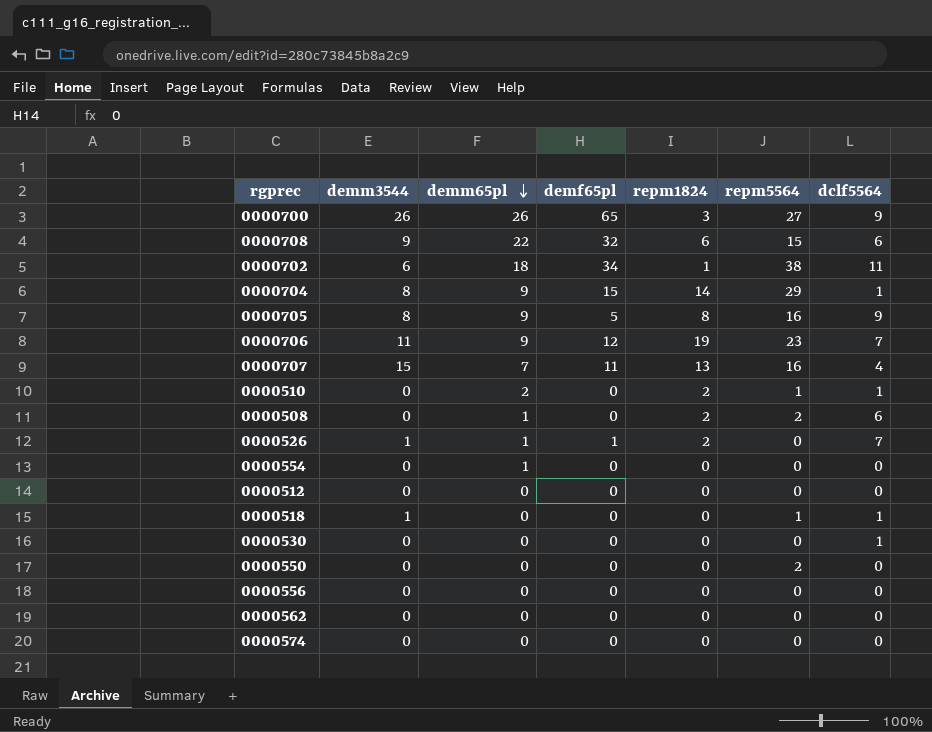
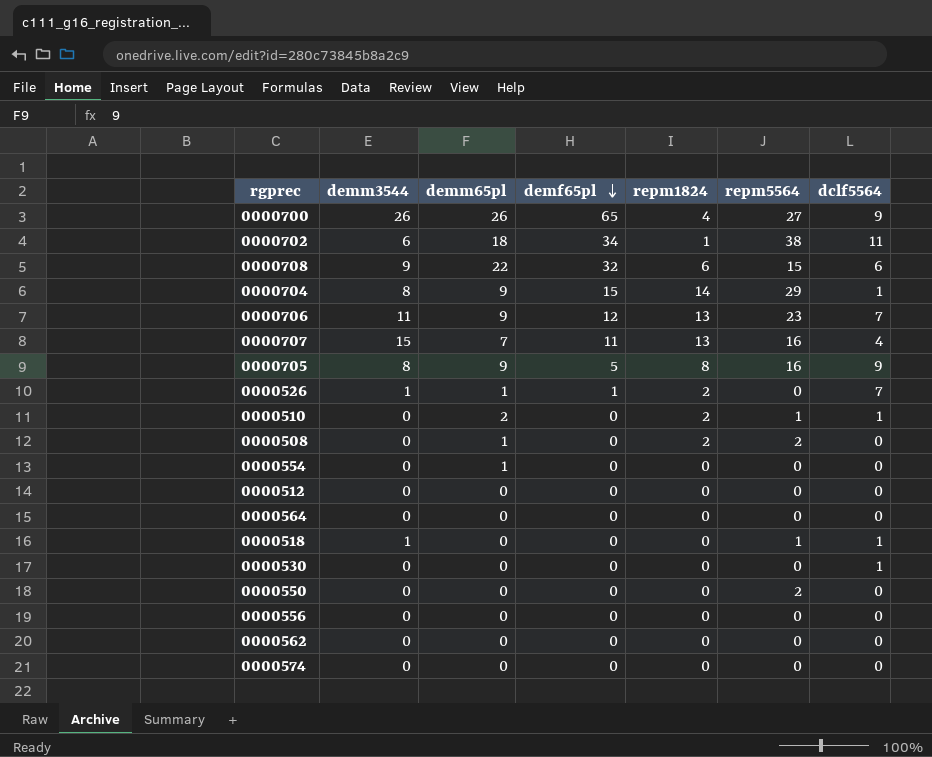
row order: demm65pl descending -> demf65pl descending
0000700 | repm1824: 3 -> 4
0000706 | repm1824: 19 -> 13
0000508 | dclf5564: 6 -> 0
row 0000564: none -> 0 | 0 | 0 | 0 | 0 | 0

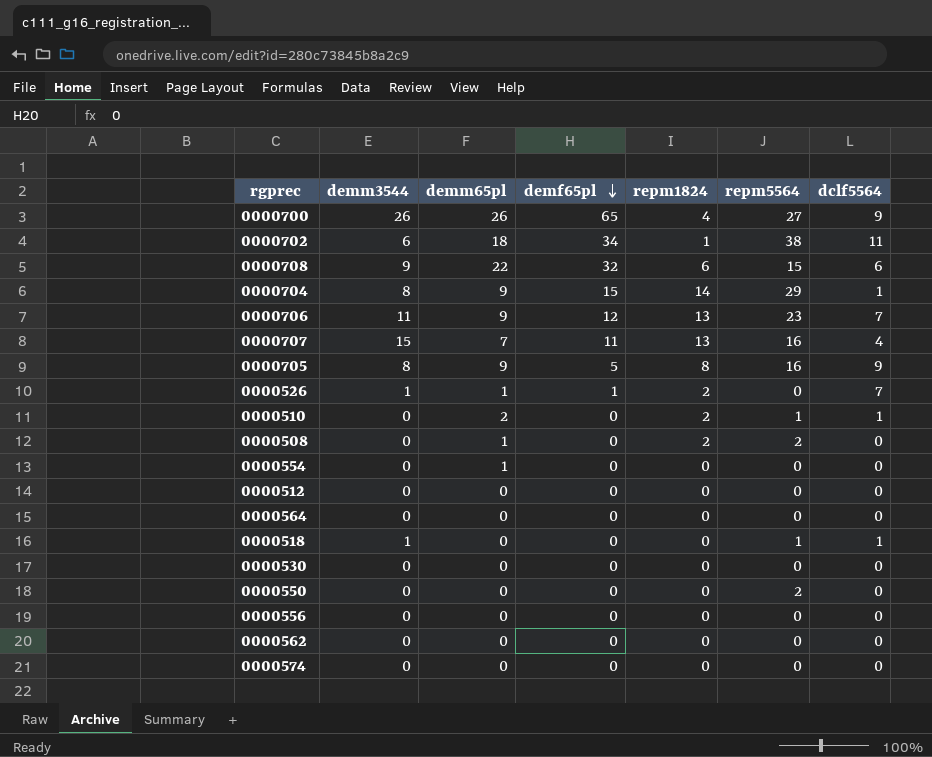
0000530 | dclf5564: 1 -> 0

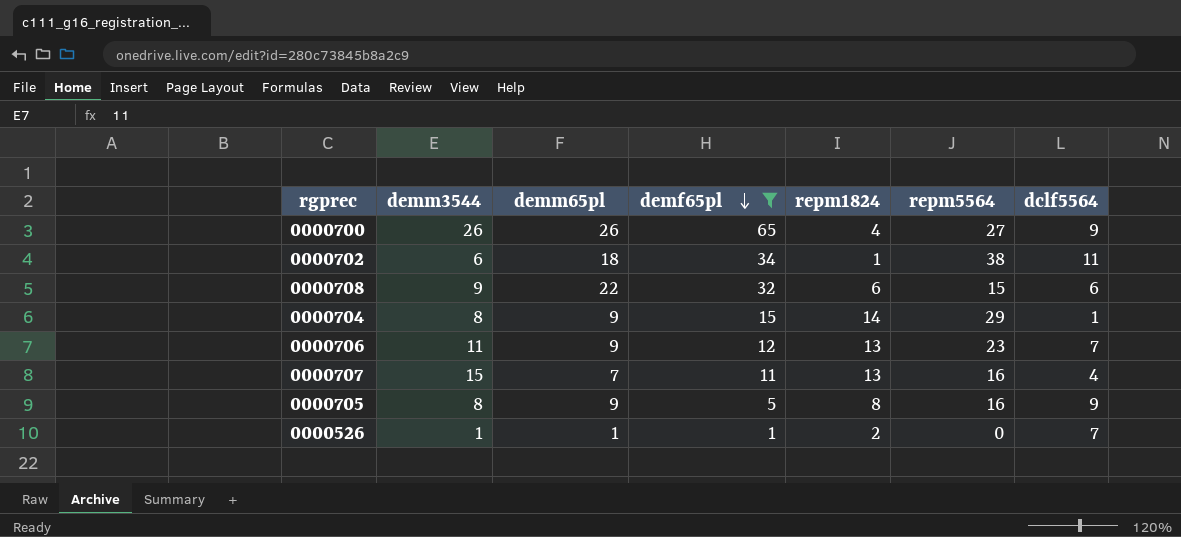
filter: none -> demf65pl != 0

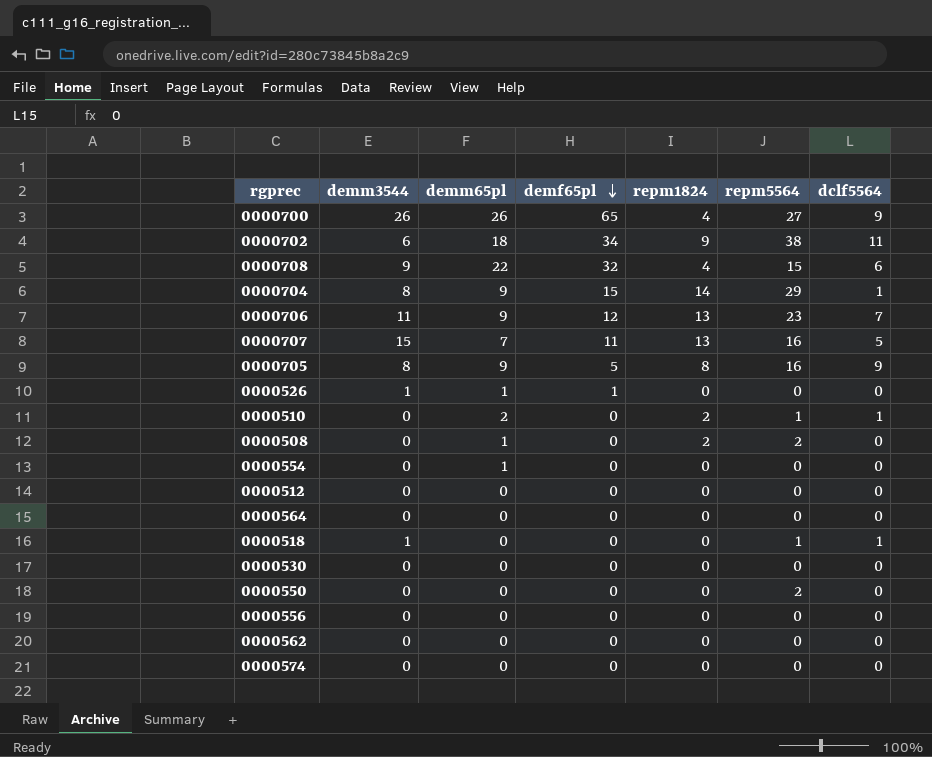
filter: demf65pl != 0 -> none
0000702 | repm1824: 1 -> 9
0000708 | repm1824: 6 -> 4
0000707 | dclf5564: 4 -> 5
0000526 | repm1824: 2 -> 0
0000526 | dclf5564: 7 -> 0

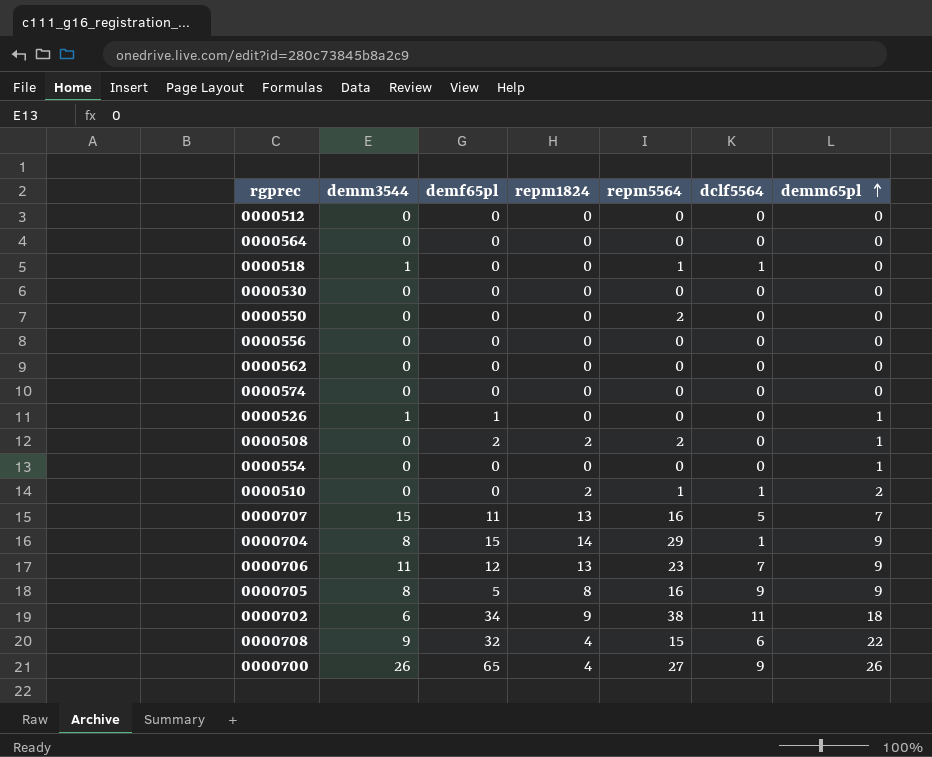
row order: demf65pl descending -> demm65pl ascending
column demm65pl | position: 3 -> 7
0000508 | demf65pl: 0 -> 2

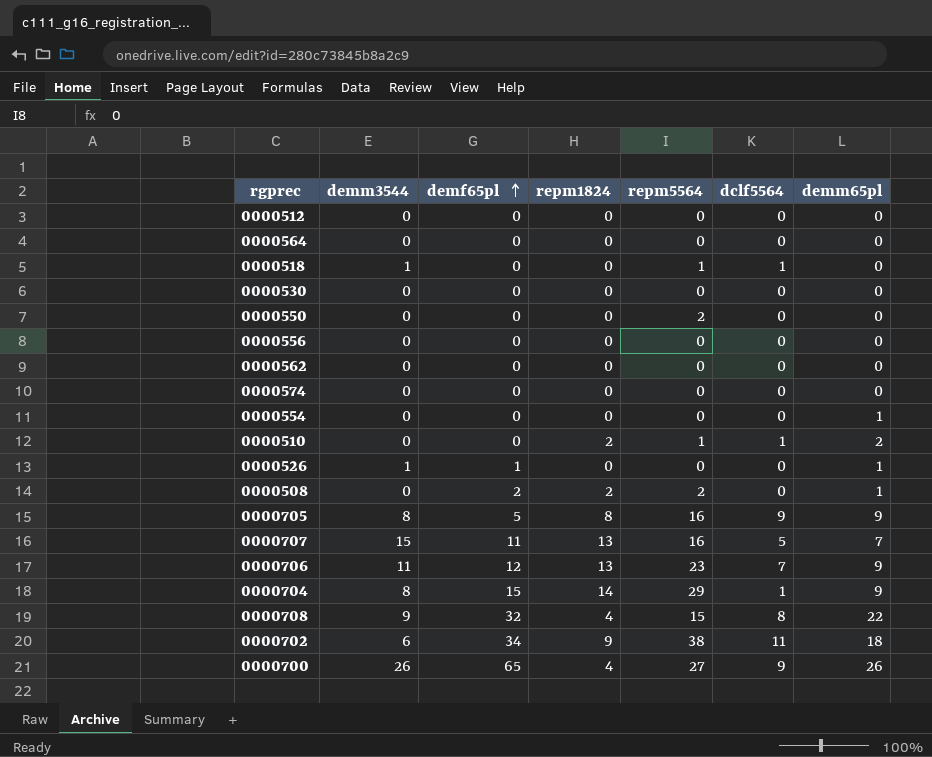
row order: demm65pl ascending -> demf65pl ascending
0000708 | dclf5564: 6 -> 8

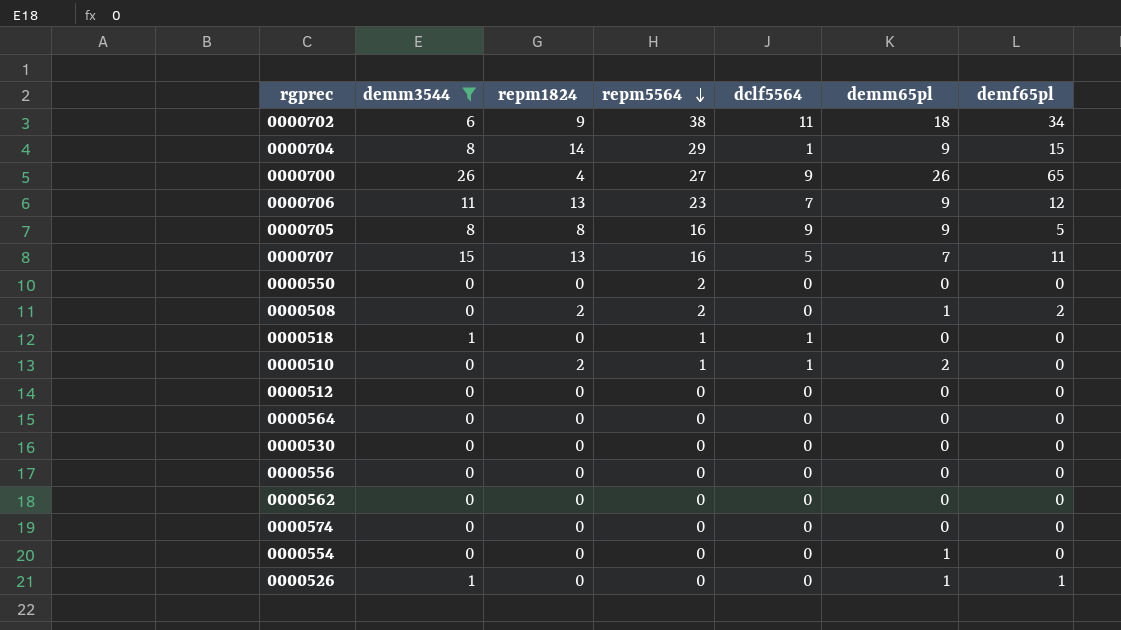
filter: none -> demm3544 != 9
row order: demf65pl ascending -> repm5564 descending
column demf65pl | position: 3 -> 7

